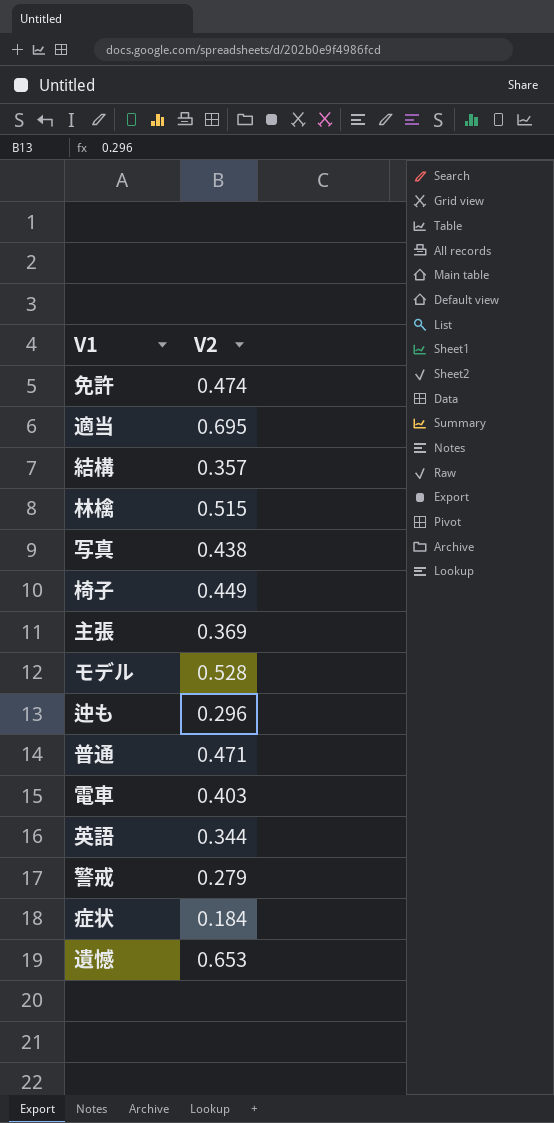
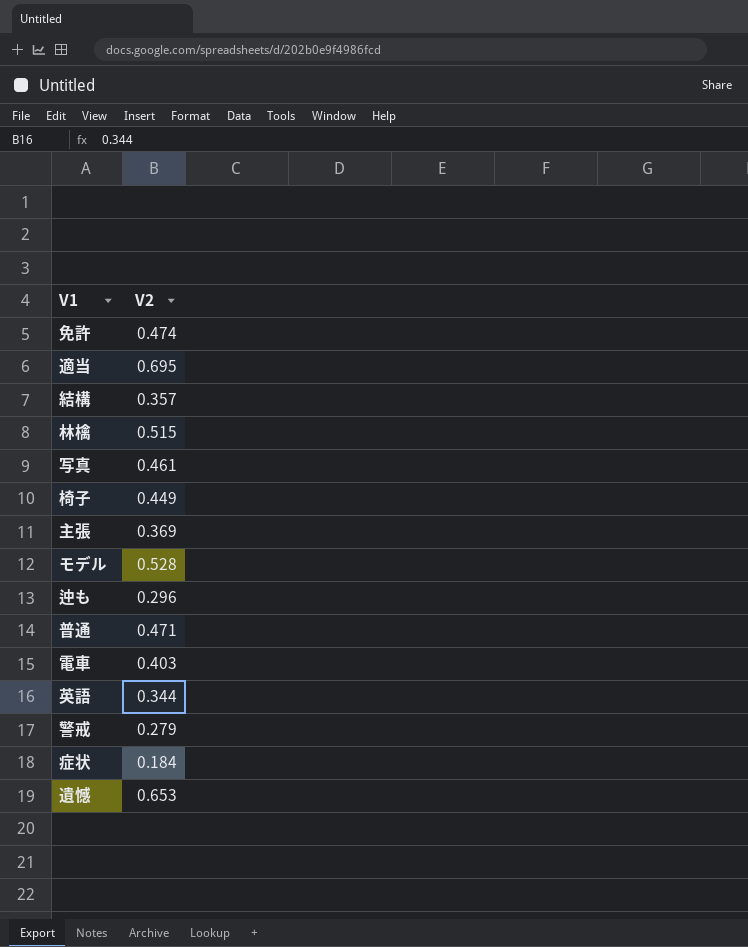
写真 | V2: 0.438 -> 0.461

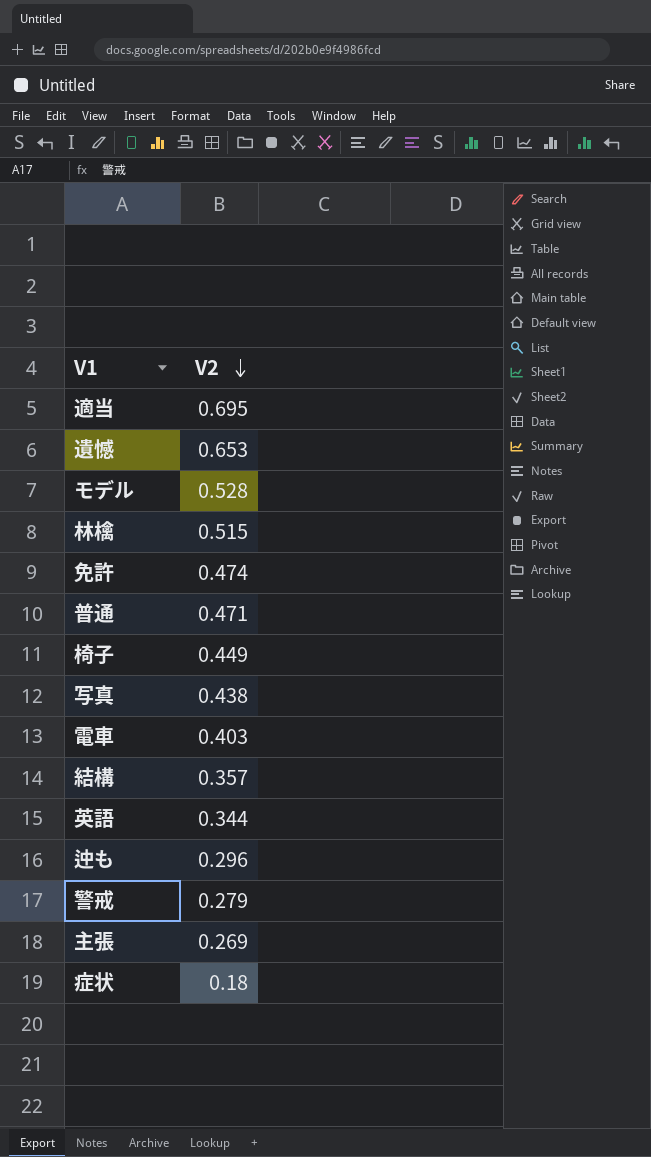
row order: none -> V2 descending
写真 | V2: 0.461 -> 0.438
主張 | V2: 0.369 -> 0.269
症状 | V2: 0.184 -> 0.18

